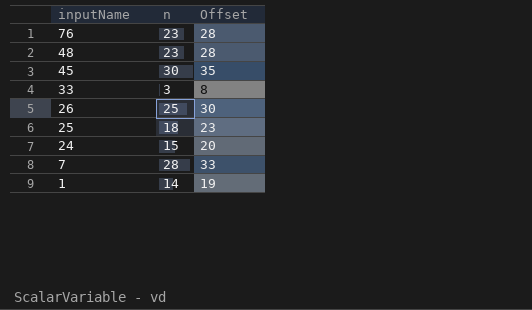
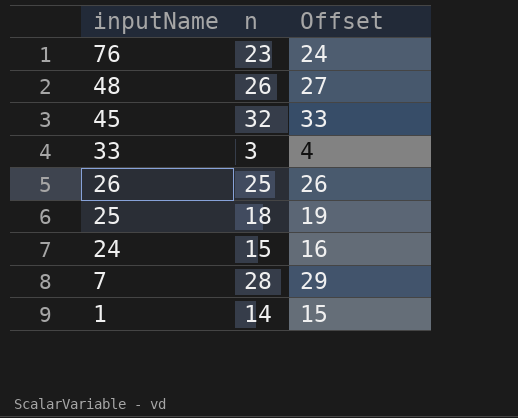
column Offset | formula: [n] + 5 -> [n] + 1
48 | n: 23 -> 26
45 | n: 30 -> 32

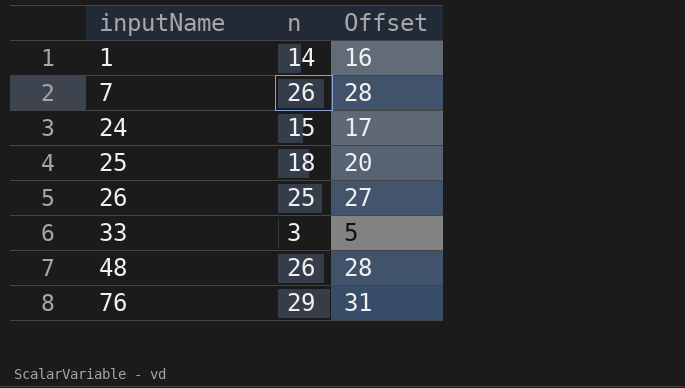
row order: inputName descending -> inputName ascending
column Offset | formula: [n] + 1 -> [n] + 2
row 45: 32 | 33 -> none
7 | n: 28 -> 26
76 | n: 23 -> 29

